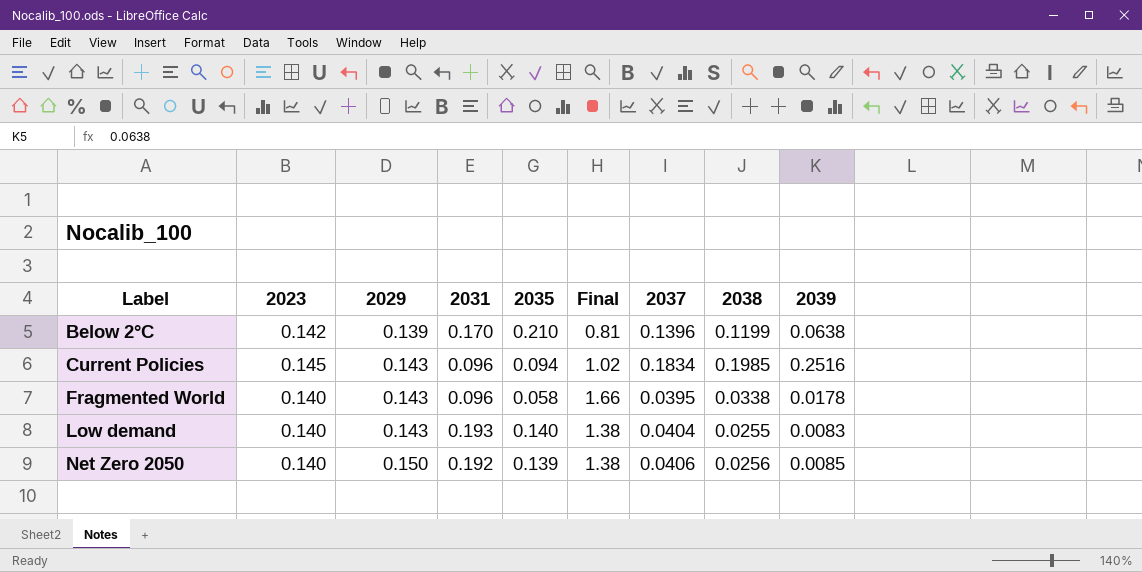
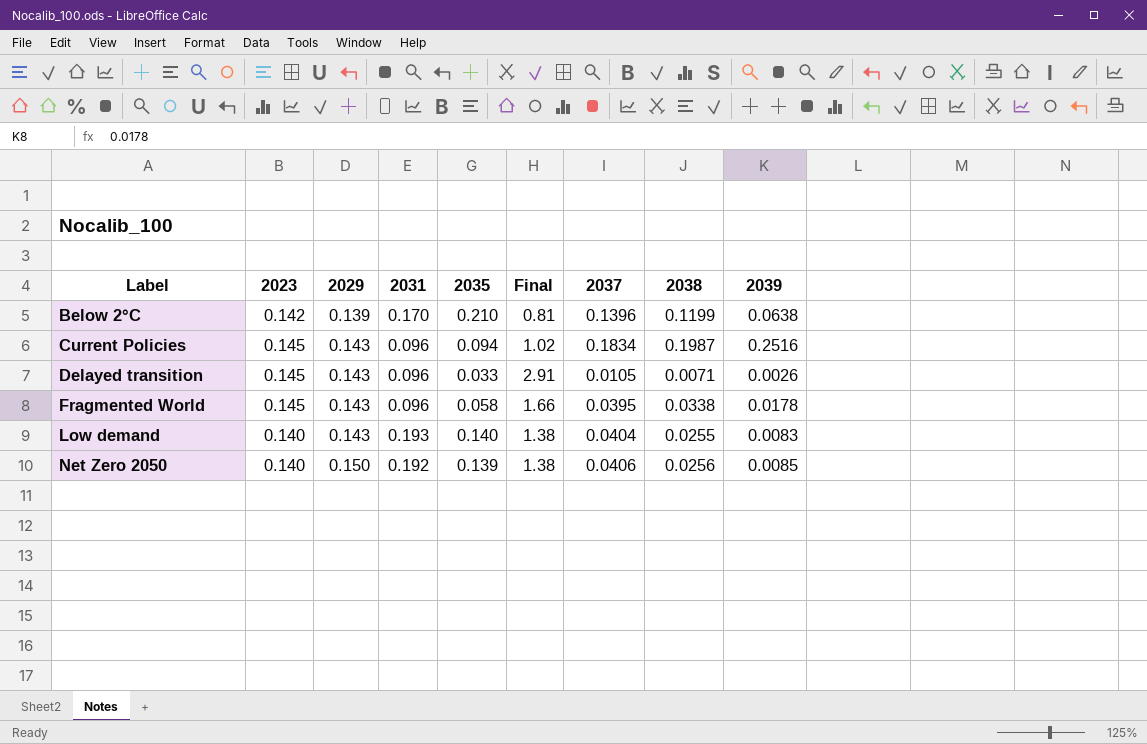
Current Policies | 2038: 0.1985 -> 0.1987
row Delayed transition: none -> 0.145 | 0.143 | 0.096 | 0.033 | 2.91 | 0.0105 | 0.0071 | 0.0026
Fragmented World | 2023: 0.140 -> 0.145

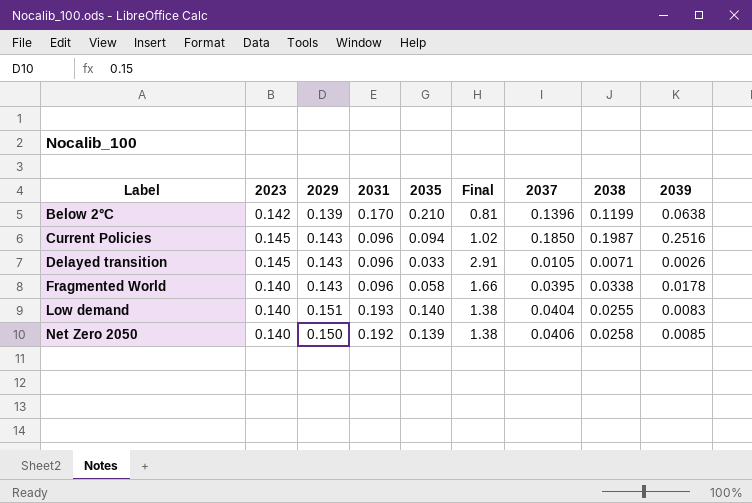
Current Policies | 2037: 0.1834 -> 0.1850
Fragmented World | 2023: 0.145 -> 0.140
Low demand | 2029: 0.143 -> 0.151
Net Zero 2050 | 2038: 0.0256 -> 0.0258

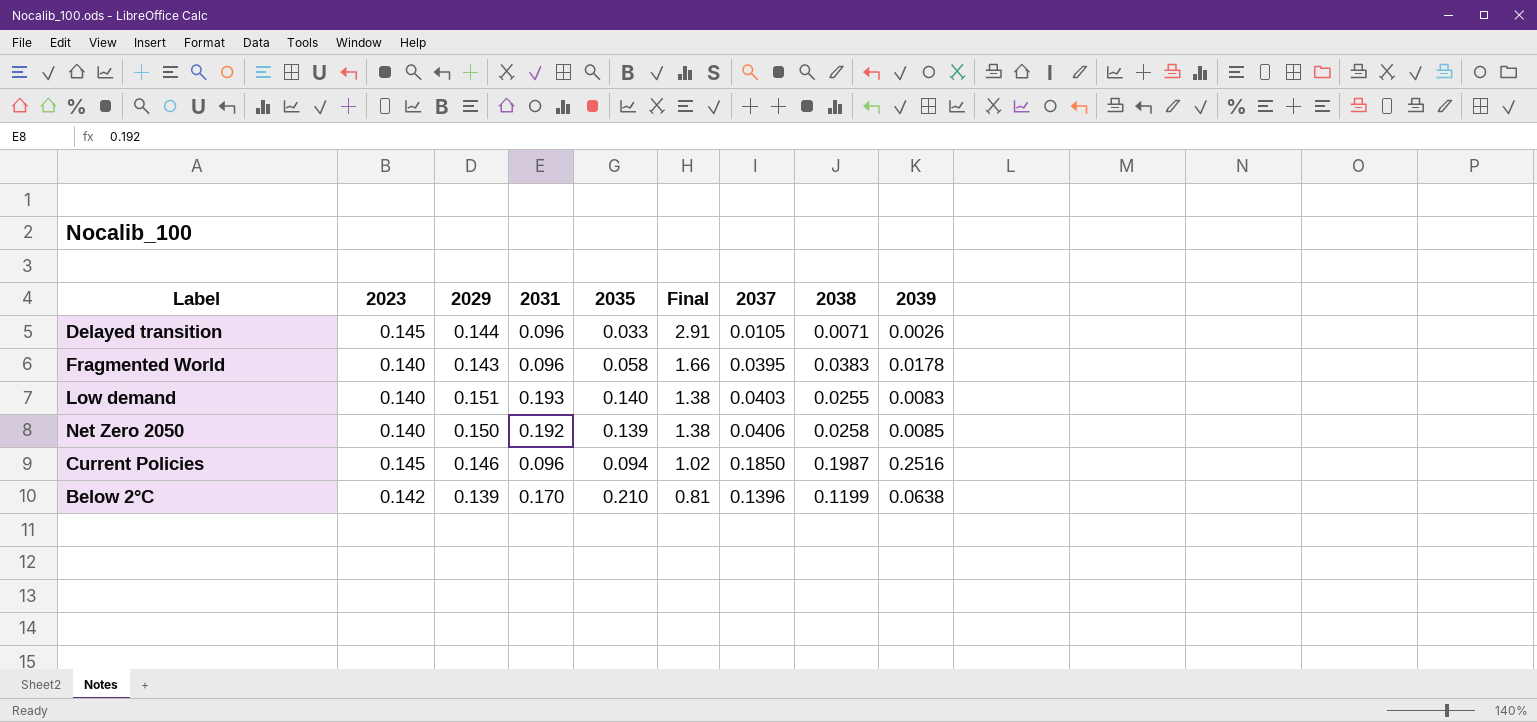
row order: Label ascending -> Final descending
Delayed transition | 2029: 0.143 -> 0.144
Fragmented World | 2038: 0.0338 -> 0.0383
Low demand | 2037: 0.0404 -> 0.0403
Current Policies | 2029: 0.143 -> 0.146

